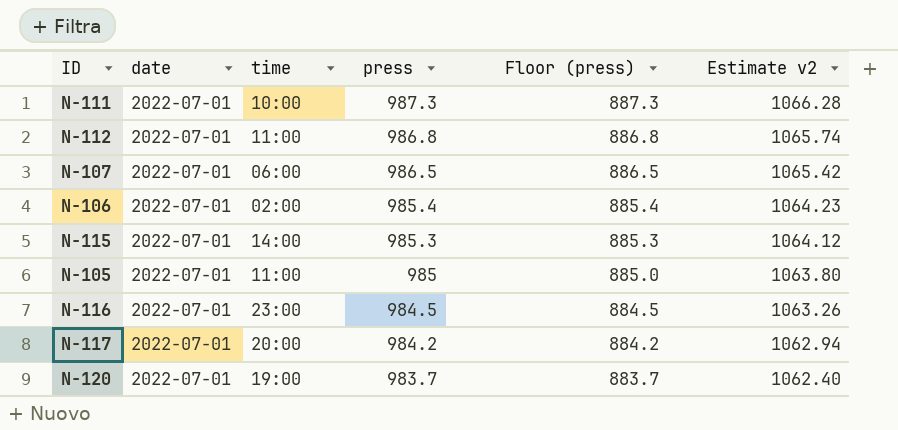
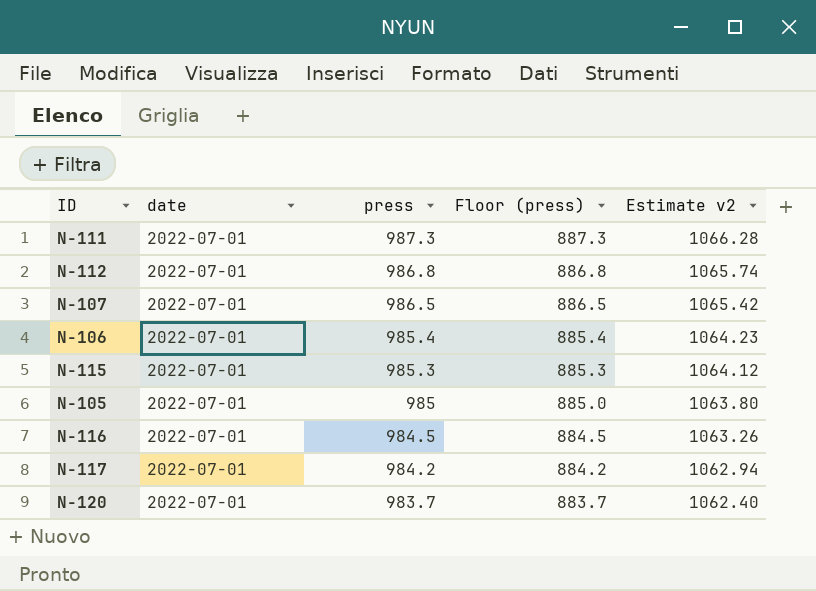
column time | position: 3 -> none

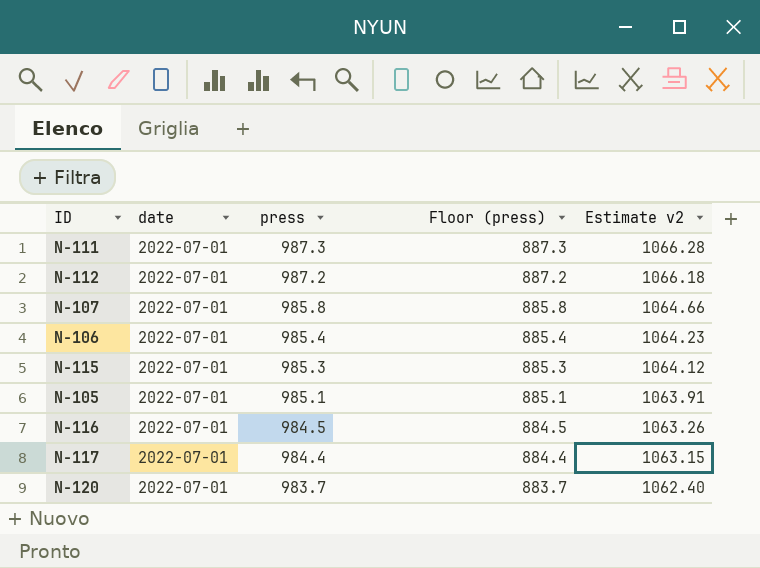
N-112 | press: 986.8 -> 987.2
N-112 | Floor (press): 886.8 -> 887.2
N-112 | Estimate v2: 1065.74 -> 1066.18
N-107 | press: 986.5 -> 985.8
N-107 | Floor (press): 886.5 -> 885.8
N-107 | Estimate v2: 1065.42 -> 1064.66
N-105 | press: 985 -> 985.1
N-105 | Floor (press): 885.0 -> 885.1
N-105 | Estimate v2: 1063.80 -> 1063.91
N-117 | press: 984.2 -> 984.4
N-117 | Floor (press): 884.2 -> 884.4
N-117 | Estimate v2: 1062.94 -> 1063.15

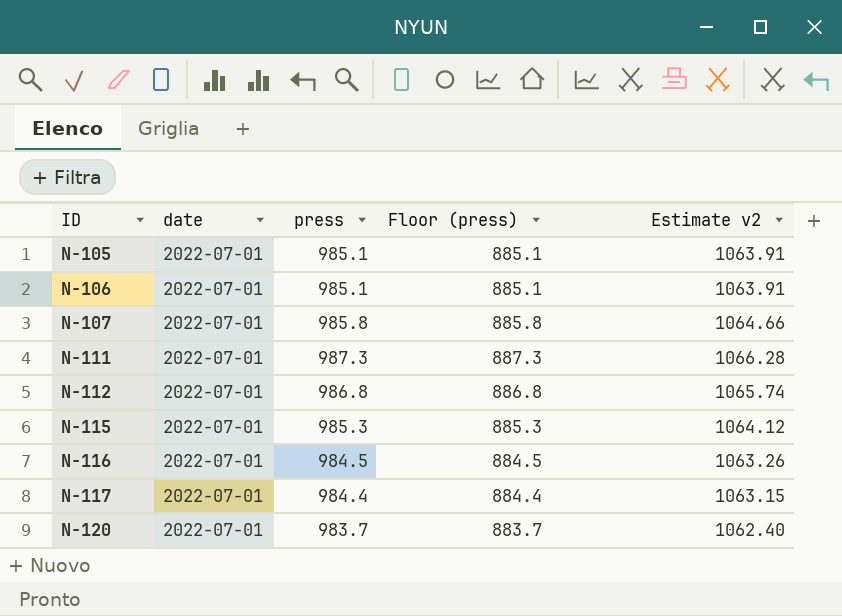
row order: press descending -> ID ascending
N-106 | press: 985.4 -> 985.1
N-106 | Floor (press): 885.4 -> 885.1
N-106 | Estimate v2: 1064.23 -> 1063.91
N-112 | press: 987.2 -> 986.8
N-112 | Floor (press): 887.2 -> 886.8
N-112 | Estimate v2: 1066.18 -> 1065.74

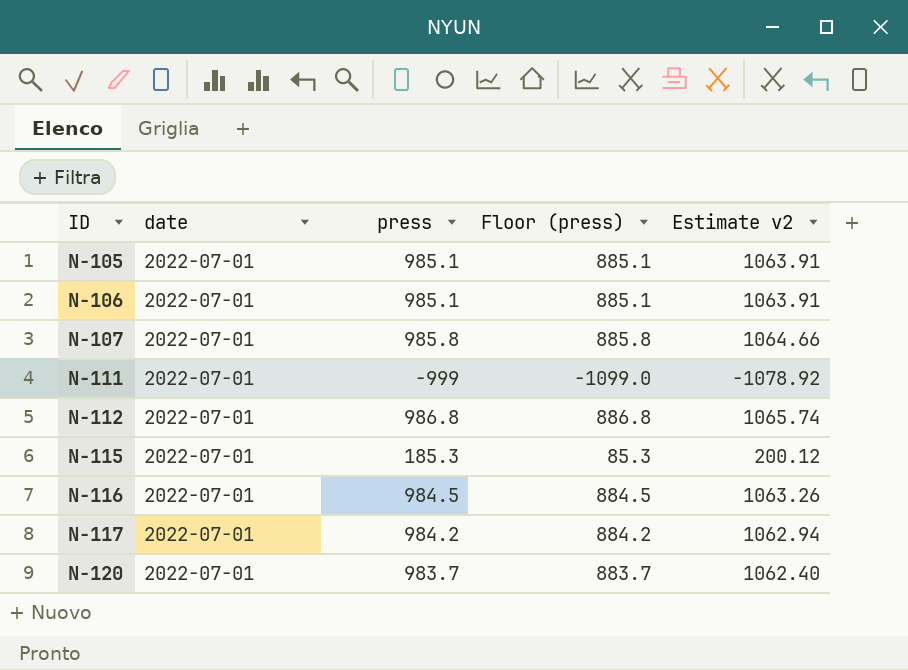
N-111 | press: 987.3 -> -999
N-111 | Floor (press): 887.3 -> -1099.0
N-111 | Estimate v2: 1066.28 -> -1078.92
N-115 | press: 985.3 -> 185.3
N-115 | Floor (press): 885.3 -> 85.3
N-115 | Estimate v2: 1064.12 -> 200.12
N-117 | press: 984.4 -> 984.2
N-117 | Floor (press): 884.4 -> 884.2
N-117 | Estimate v2: 1063.15 -> 1062.94

